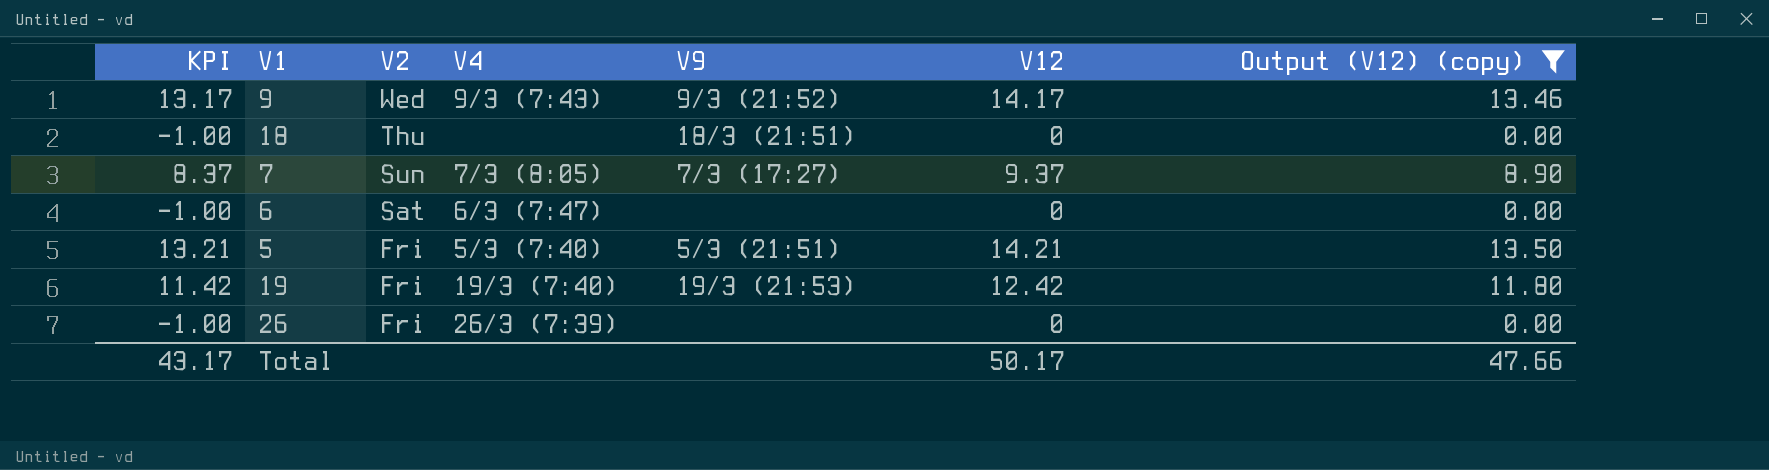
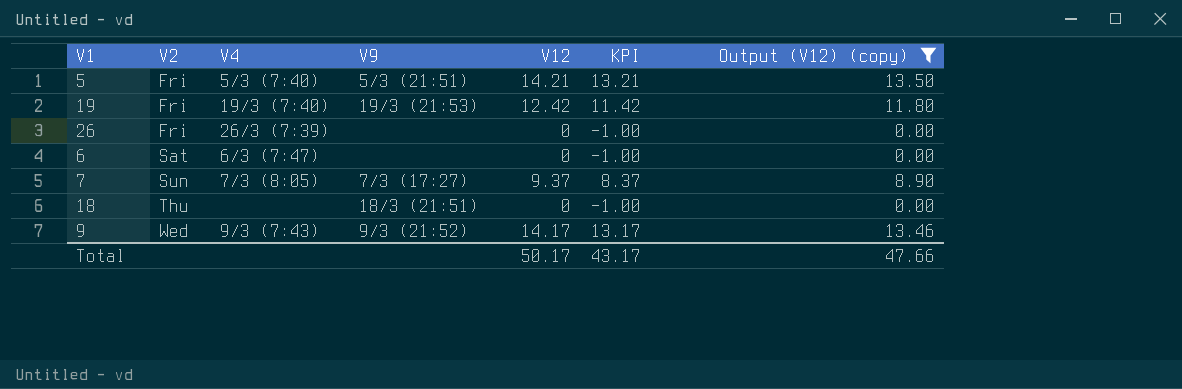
row order: V2 descending -> V2 ascending
column KPI | position: 1 -> 6

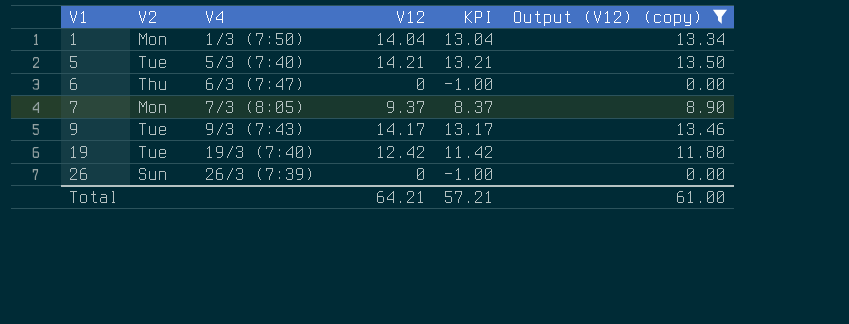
row order: V2 ascending -> V1 ascending
column V9 | position: 4 -> none
row 18: Thu | none | 18/3 (21:51) | 0 | -1.00 | 0.00 -> none
row 1: none -> Mon | 1/3 (7:50) | 14.04 | 13.04 | 13.34
5 | V2: Fri -> Tue
6 | V2: Sat -> Thu
7 | V2: Sun -> Mon
9 | V2: Wed -> Tue
19 | V2: Fri -> Tue
26 | V2: Fri -> Sun
Total | V12: 50.17 -> 64.21
Total | KPI: 43.17 -> 57.21
Total | Output (V12) (copy): 47.66 -> 61.00

